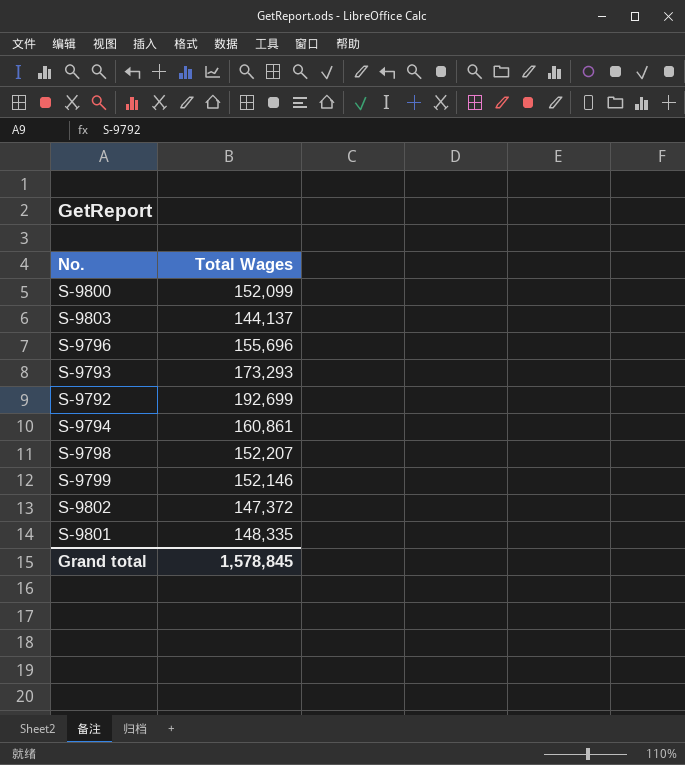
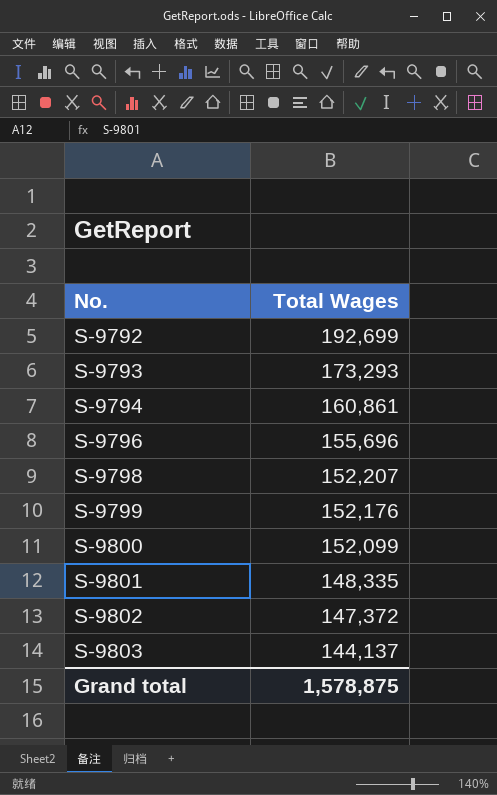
row order: none -> No. ascending
S-9799 | Total Wages: 152,146 -> 152,176
Grand total | Total Wages: 1,578,845 -> 1,578,875

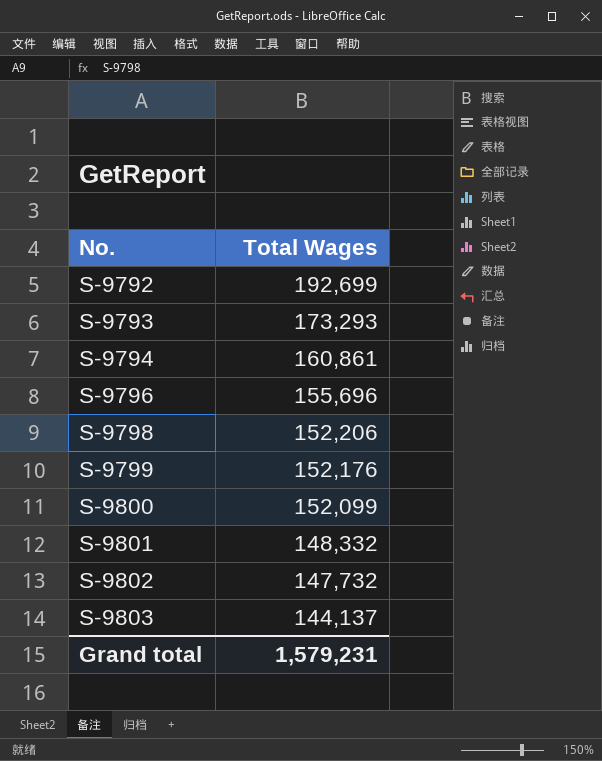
S-9798 | Total Wages: 152,207 -> 152,206
S-9801 | Total Wages: 148,335 -> 148,332
S-9802 | Total Wages: 147,372 -> 147,732
Grand total | Total Wages: 1,578,875 -> 1,579,231

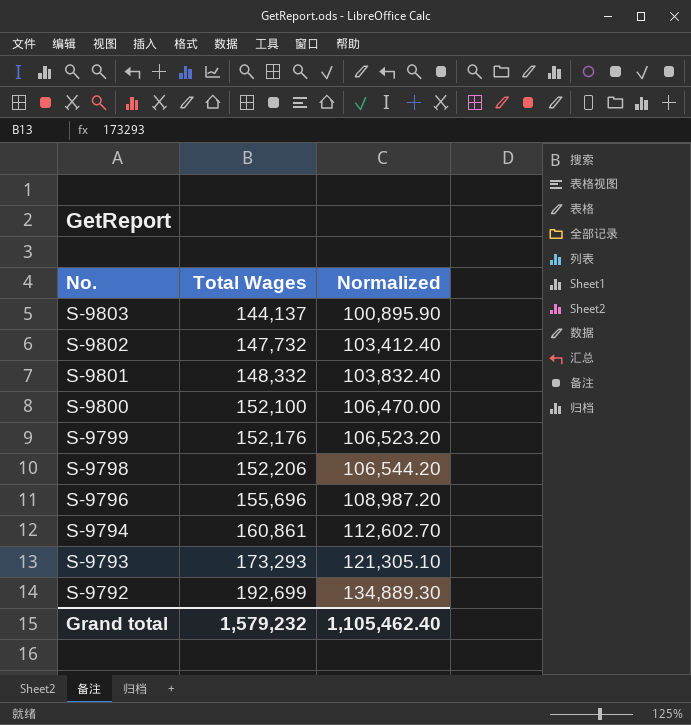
row order: No. ascending -> No. descending
column Normalized | formula: none -> [Total Wages] * 0.7
S-9800 | Total Wages: 152,099 -> 152,100
Grand total | Total Wages: 1,579,231 -> 1,579,232

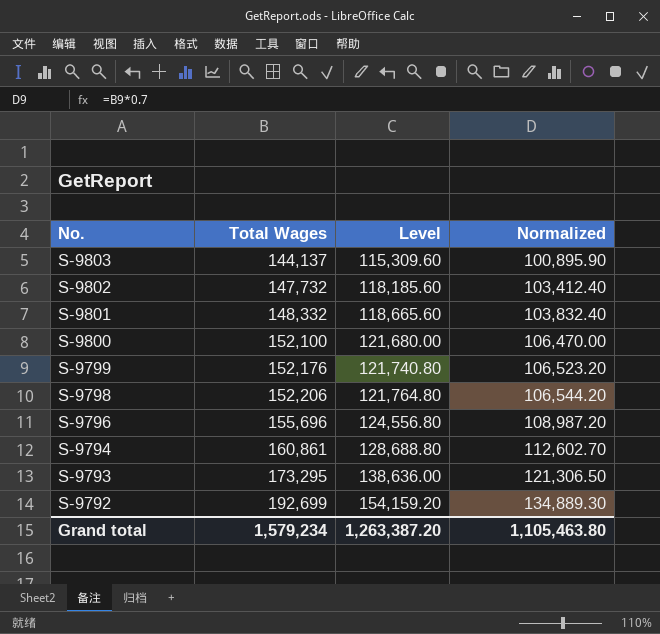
column Level | formula: none -> [Total Wages] * 0.8
S-9793 | Total Wages: 173,293 -> 173,295
S-9793 | Normalized: 121,305.10 -> 121,306.50
Grand total | Total Wages: 1,579,232 -> 1,579,234
Grand total | Normalized: 1,105,462.40 -> 1,105,463.80

